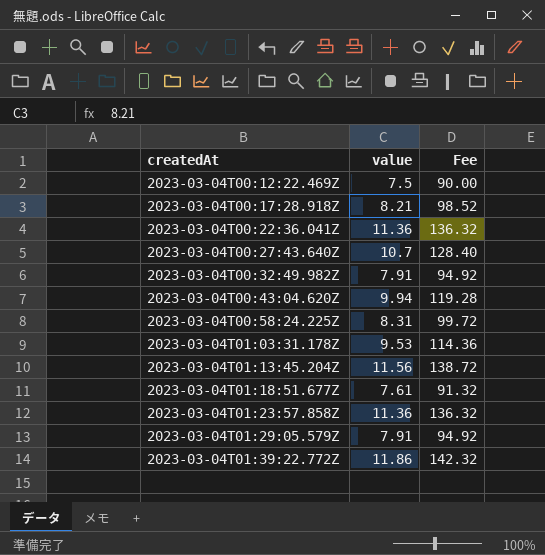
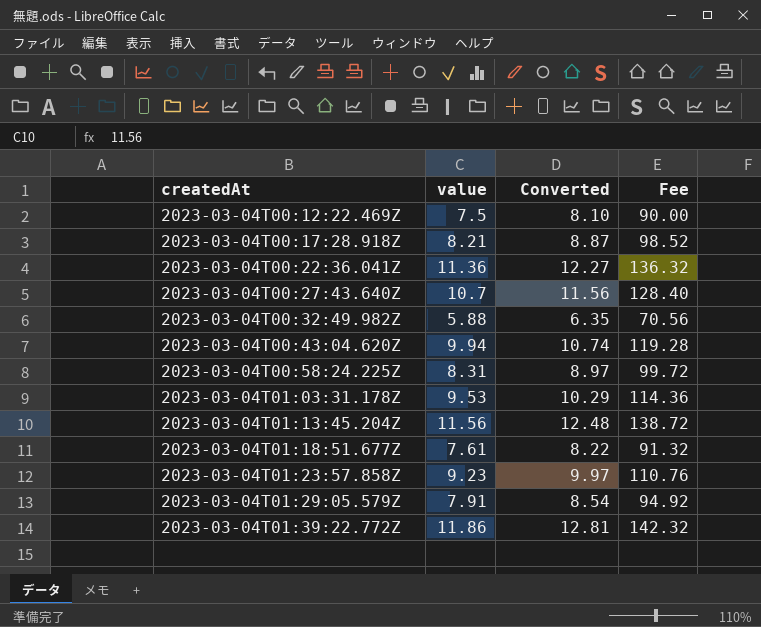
column Converted | formula: none -> [value] * 1.08
2023-03-04T00:32:49.982Z | value: 7.91 -> 5.88
2023-03-04T00:32:49.982Z | Fee: 94.92 -> 70.56
2023-03-04T01:23:57.858Z | value: 11.36 -> 9.23
2023-03-04T01:23:57.858Z | Fee: 136.32 -> 110.76

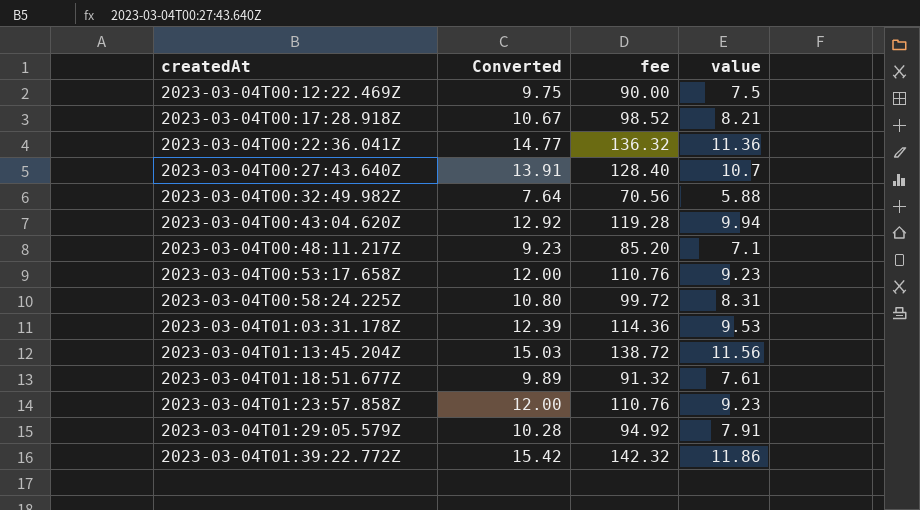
column Converted | formula: [value] * 1.08 -> [value] * 1.3
column name: Fee -> fee
column value | position: 2 -> 4
row 2023-03-04T00:48:11.217Z: none -> 9.23 | 85.20 | 7.1
row 2023-03-04T00:53:17.658Z: none -> 12.00 | 110.76 | 9.23

